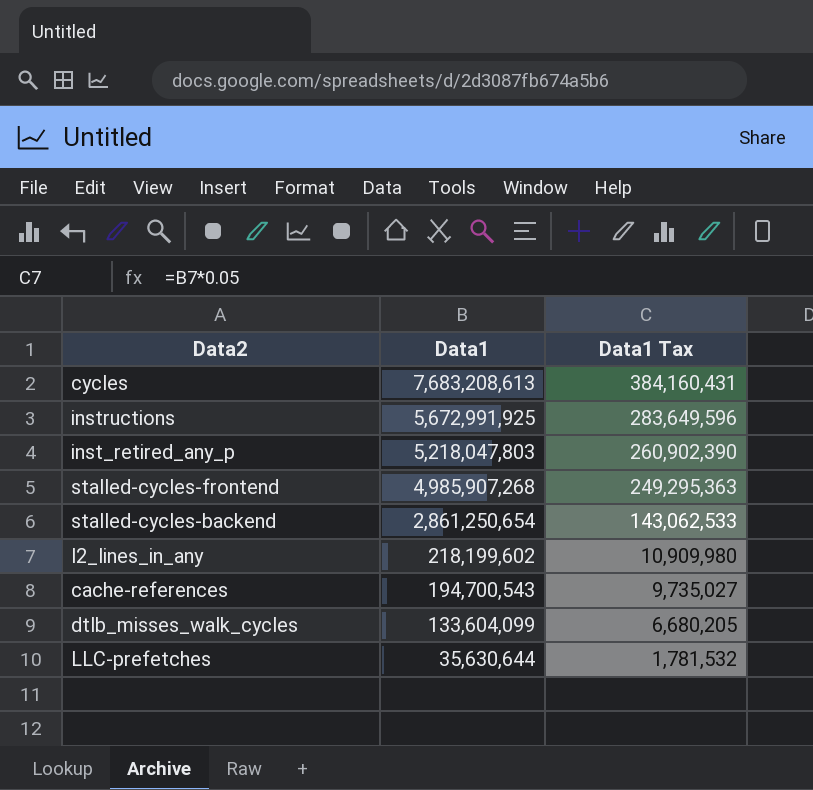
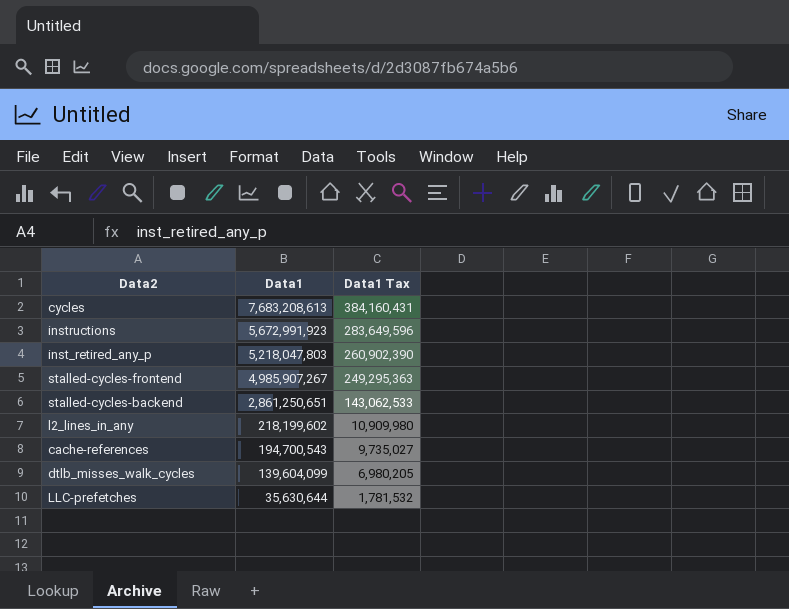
instructions | Data1: 5,672,991,925 -> 5,672,991,923
stalled-cycles-frontend | Data1: 4,985,907,268 -> 4,985,907,267
stalled-cycles-backend | Data1: 2,861,250,654 -> 2,861,250,651
dtlb_misses_walk_cycles | Data1: 133,604,099 -> 139,604,099
dtlb_misses_walk_cycles | Data1 Tax: 6,680,205 -> 6,980,205

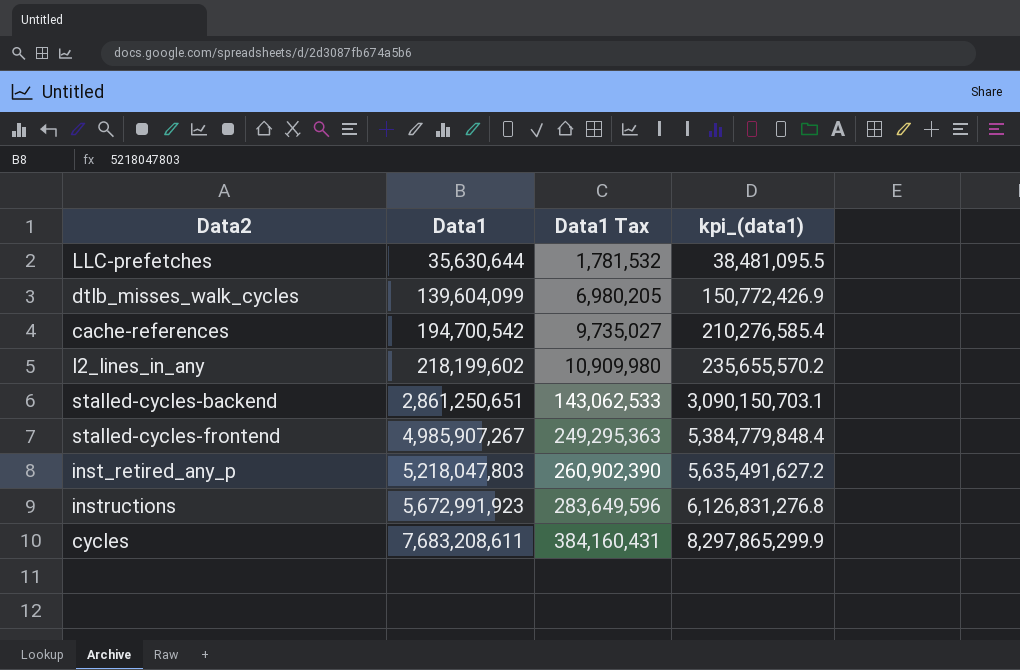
row order: Data1 descending -> Data1 ascending
column kpi_(data1) | formula: none -> [Data1] * 1.08
cache-references | Data1: 194,700,543 -> 194,700,542
cycles | Data1: 7,683,208,613 -> 7,683,208,611

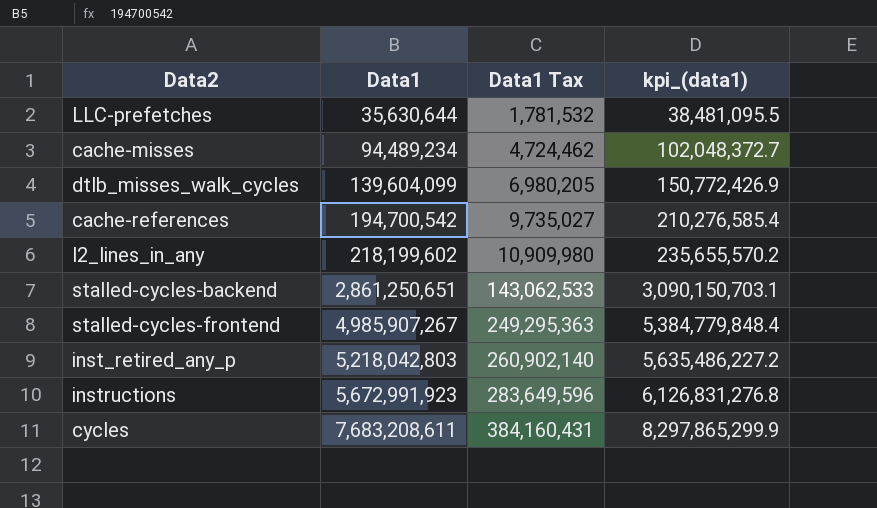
row cache-misses: none -> 94,489,234 | 4,724,462 | 102,048,372.7
inst_retired_any_p | Data1: 5,218,047,803 -> 5,218,042,803
inst_retired_any_p | Data1 Tax: 260,902,390 -> 260,902,140
inst_retired_any_p | kpi_(data1): 5,635,491,627.2 -> 5,635,486,227.2

